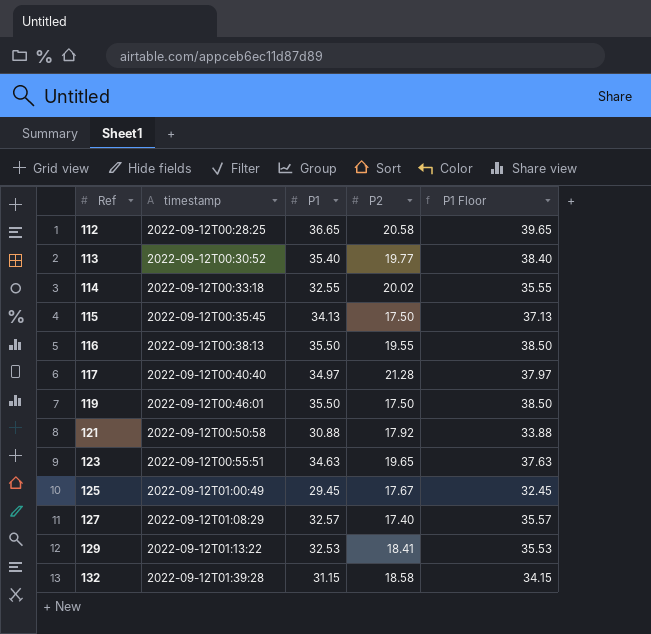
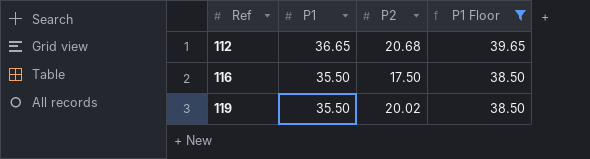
filter: none -> P1 Floor >= 38.50
column timestamp | position: 2 -> none
112 | P2: 20.58 -> 20.68
116 | P2: 19.55 -> 17.50
119 | P2: 17.50 -> 20.02

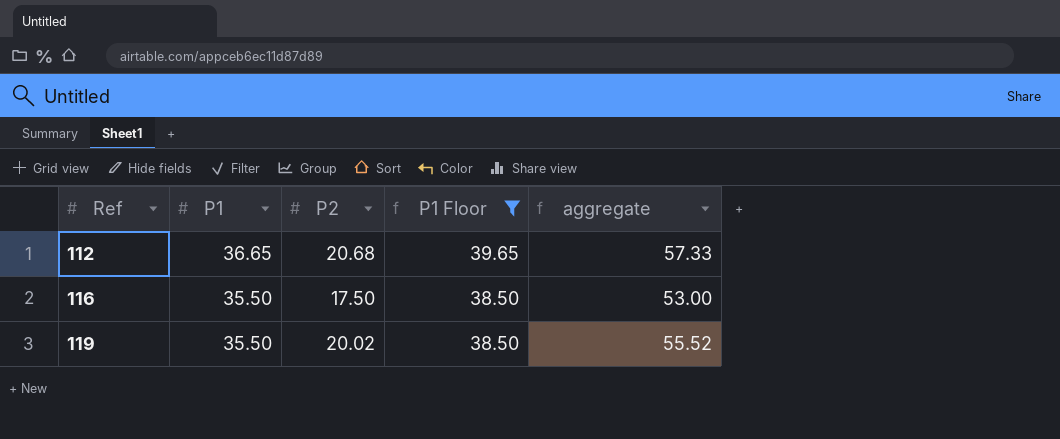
column aggregate | formula: none -> [P1] + [P2]

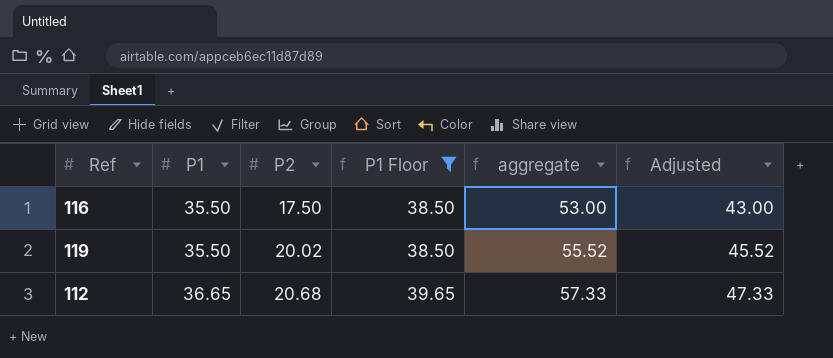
row order: Ref ascending -> P1 ascending
column Adjusted | formula: none -> [aggregate] - 10

